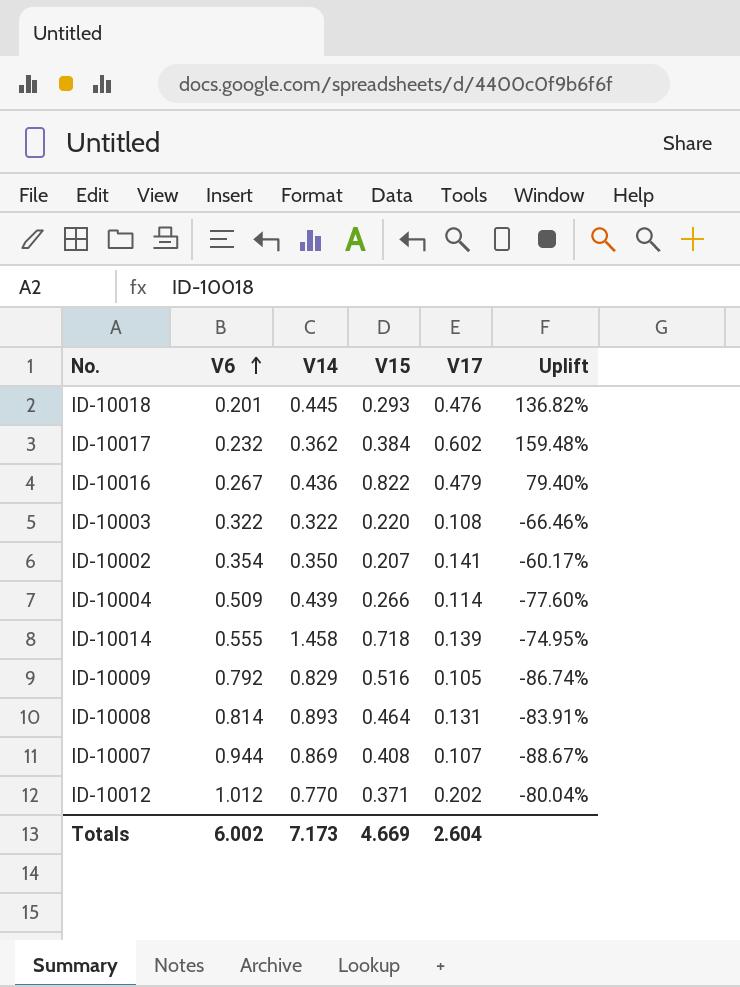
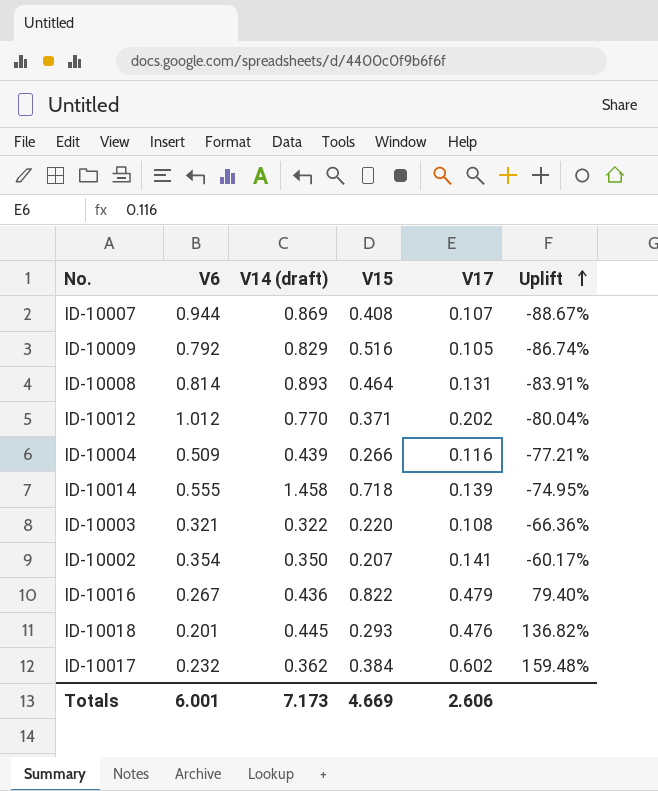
row order: V6 ascending -> Uplift ascending
column name: V14 -> V14 (draft)
ID-10004 | V17: 0.114 -> 0.116
ID-10004 | Uplift: -77.60% -> -77.21%
ID-10003 | V6: 0.322 -> 0.321
ID-10003 | Uplift: -66.46% -> -66.36%
Totals | V6: 6.002 -> 6.001
Totals | V17: 2.604 -> 2.606

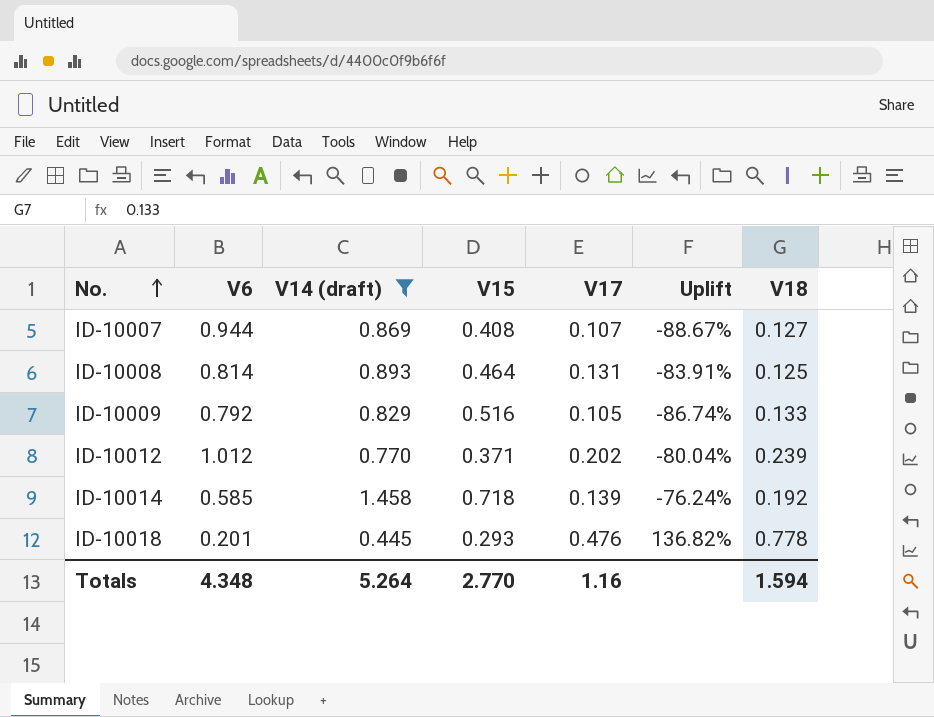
filter: none -> V14 (draft) >= 0.445
row order: Uplift ascending -> No. ascending
column V18 | position: none -> 7
ID-10014 | V6: 0.555 -> 0.585
ID-10014 | Uplift: -74.95% -> -76.24%
Totals | V6: 6.001 -> 4.348
Totals | V14 (draft): 7.173 -> 5.264
Totals | V15: 4.669 -> 2.770
Totals | V17: 2.606 -> 1.16

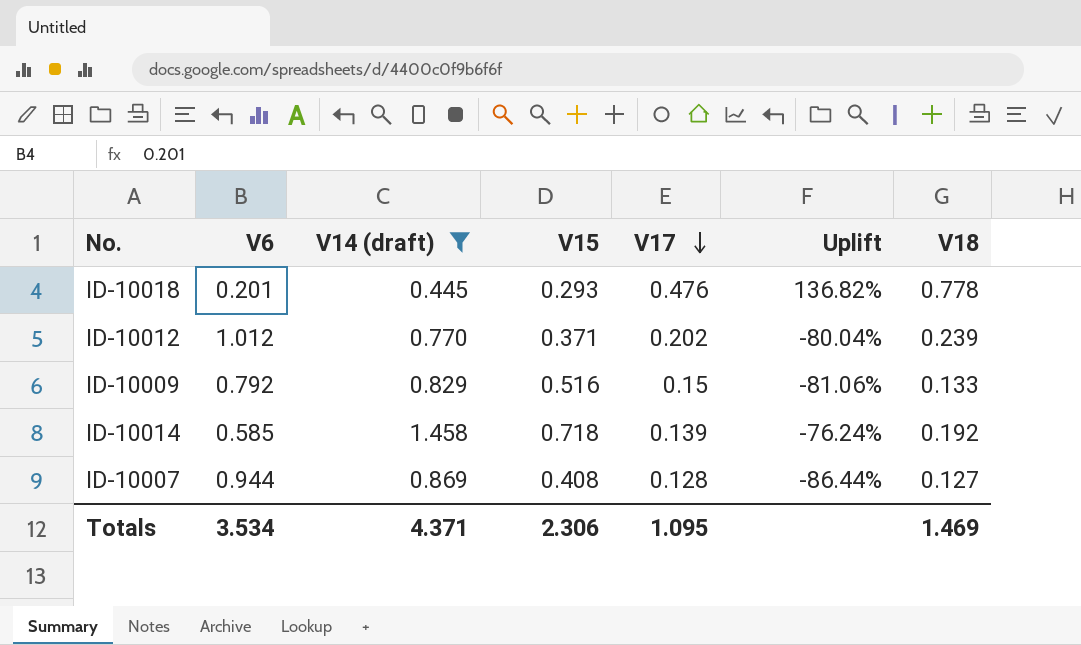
row order: No. ascending -> V17 descending
row ID-10008: 0.814 | 0.893 | 0.464 | 0.131 | -83.91% | 0.125 -> none
ID-10009 | V17: 0.105 -> 0.15
ID-10009 | Uplift: -86.74% -> -81.06%
ID-10007 | V17: 0.107 -> 0.128
ID-10007 | Uplift: -88.67% -> -86.44%
Totals | V6: 4.348 -> 3.534
Totals | V14 (draft): 5.264 -> 4.371
Totals | V15: 2.770 -> 2.306
Totals | V17: 1.16 -> 1.095
Totals | V18: 1.594 -> 1.469

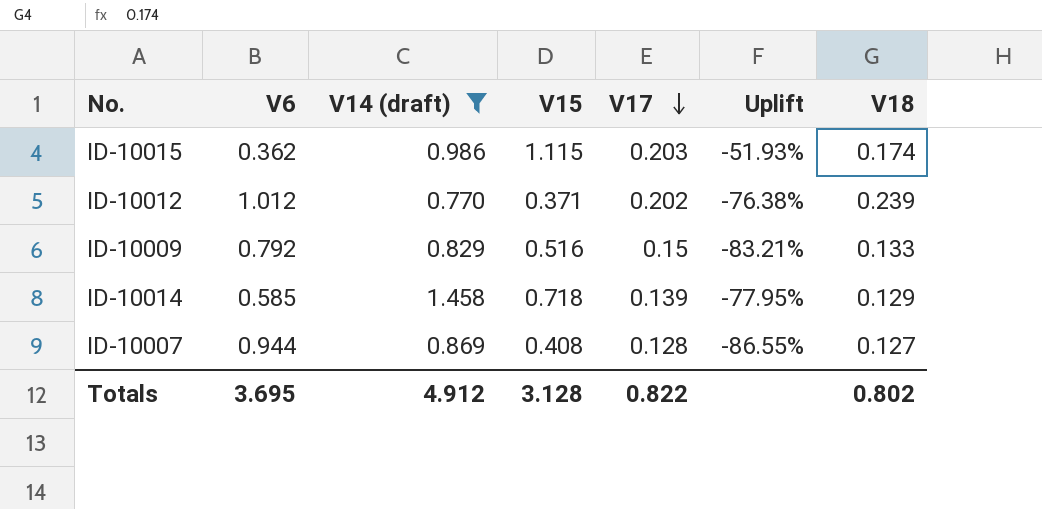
column Uplift | formula: ([V17] - [V6]) / [V6] -> ([V18] - [V6]) / [V6]
row ID-10018: 0.201 | 0.445 | 0.293 | 0.476 | 136.82% | 0.778 -> none
row ID-10015: none -> 0.362 | 0.986 | 1.115 | 0.203 | -51.93% | 0.174
ID-10014 | V18: 0.192 -> 0.129
Totals | V6: 3.534 -> 3.695
Totals | V14 (draft): 4.371 -> 4.912
Totals | V15: 2.306 -> 3.128
Totals | V17: 1.095 -> 0.822
Totals | V18: 1.469 -> 0.802

